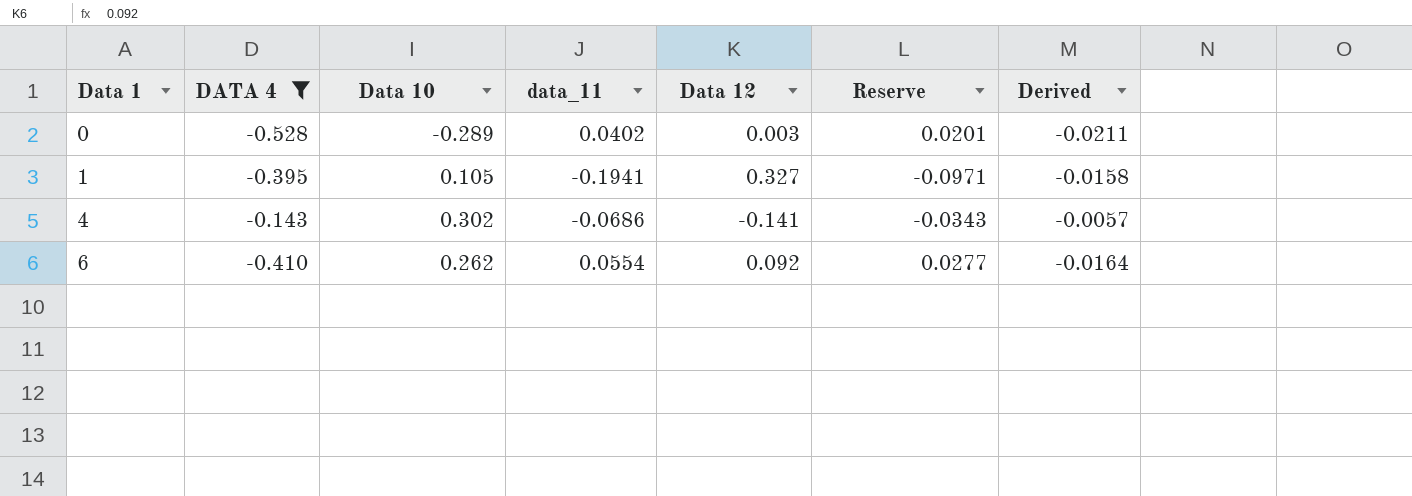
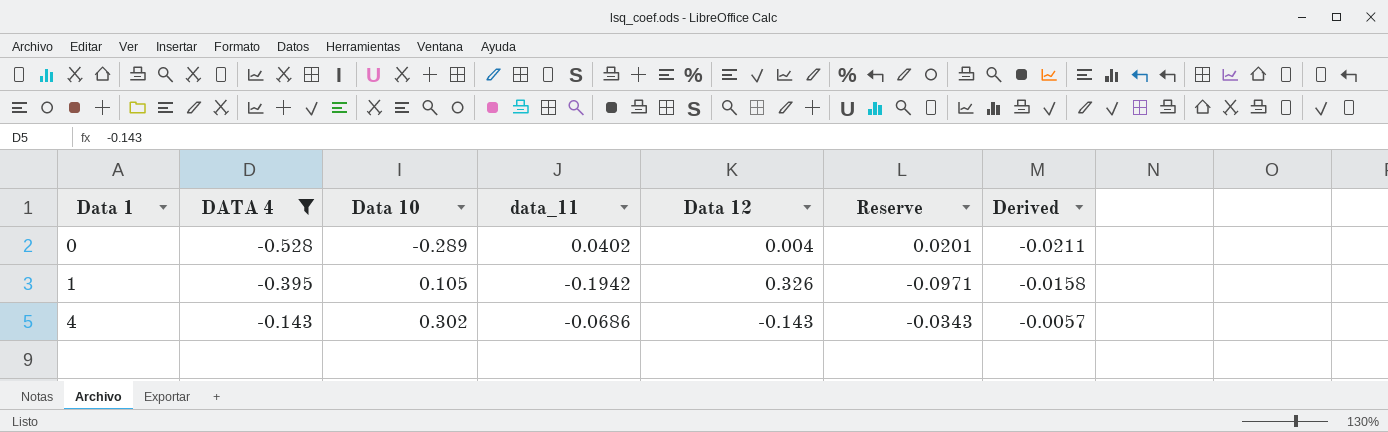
row 6: -0.410 | 0.262 | 0.0554 | 0.092 | 0.0277 | -0.0164 -> none
0 | Data 12: 0.003 -> 0.004
1 | data_11: -0.1941 -> -0.1942
1 | Data 12: 0.327 -> 0.326
4 | Data 12: -0.141 -> -0.143

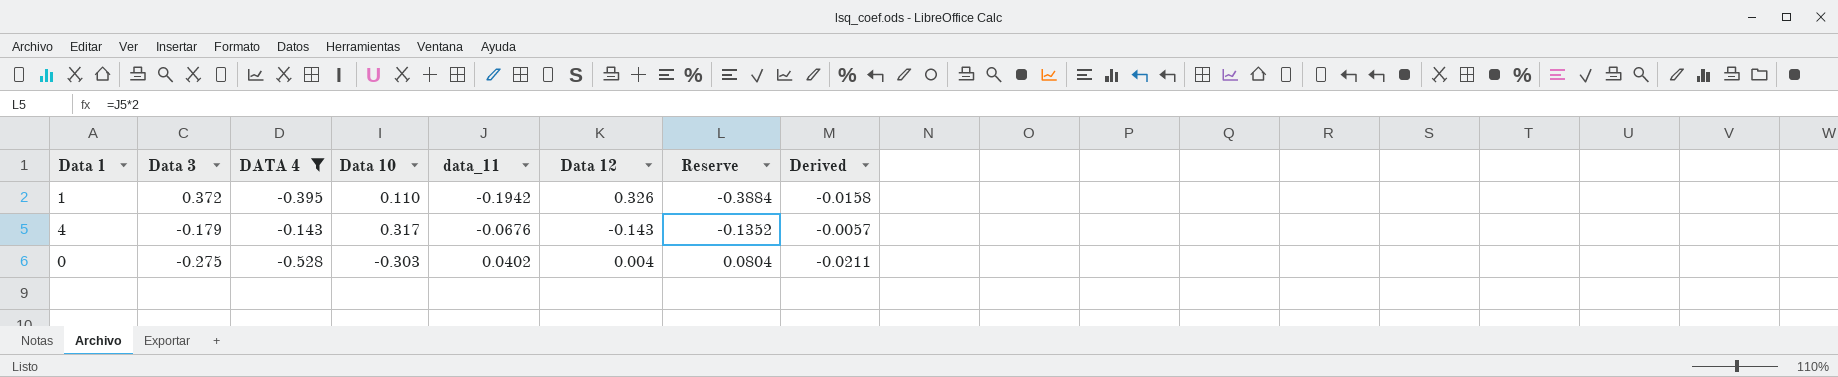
row order: Data 1 ascending -> Data 3 descending
column Data 3 | position: none -> 2
column Reserve | formula: [data_11] * 0.5 -> [data_11] * 2
1 | Data 10: 0.105 -> 0.110
4 | Data 10: 0.302 -> 0.317
4 | data_11: -0.0686 -> -0.0676
0 | Data 10: -0.289 -> -0.303

